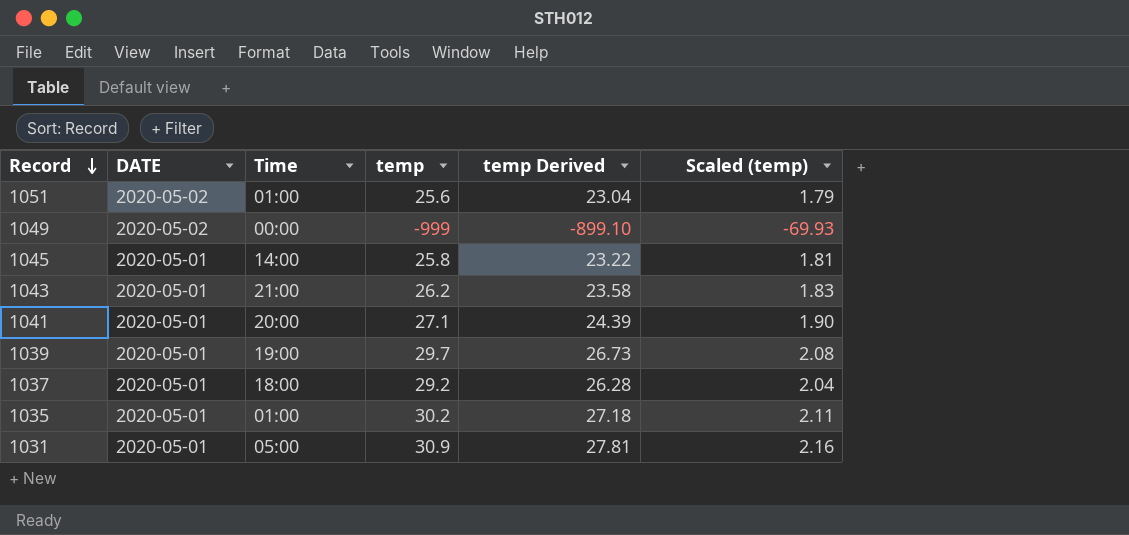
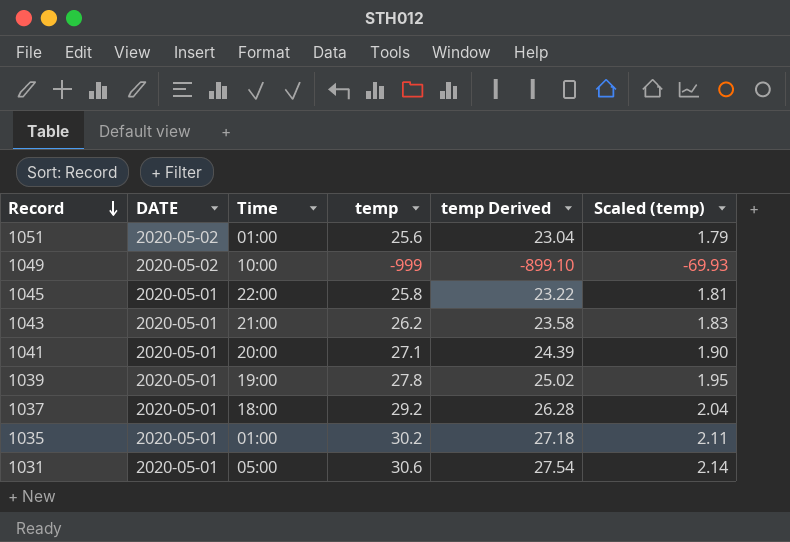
1049 | Time: 00:00 -> 10:00
1045 | Time: 14:00 -> 22:00
1039 | temp: 29.7 -> 27.8
1039 | temp Derived: 26.73 -> 25.02
1039 | Scaled (temp): 2.08 -> 1.95
1031 | temp: 30.9 -> 30.6
1031 | temp Derived: 27.81 -> 27.54
1031 | Scaled (temp): 2.16 -> 2.14

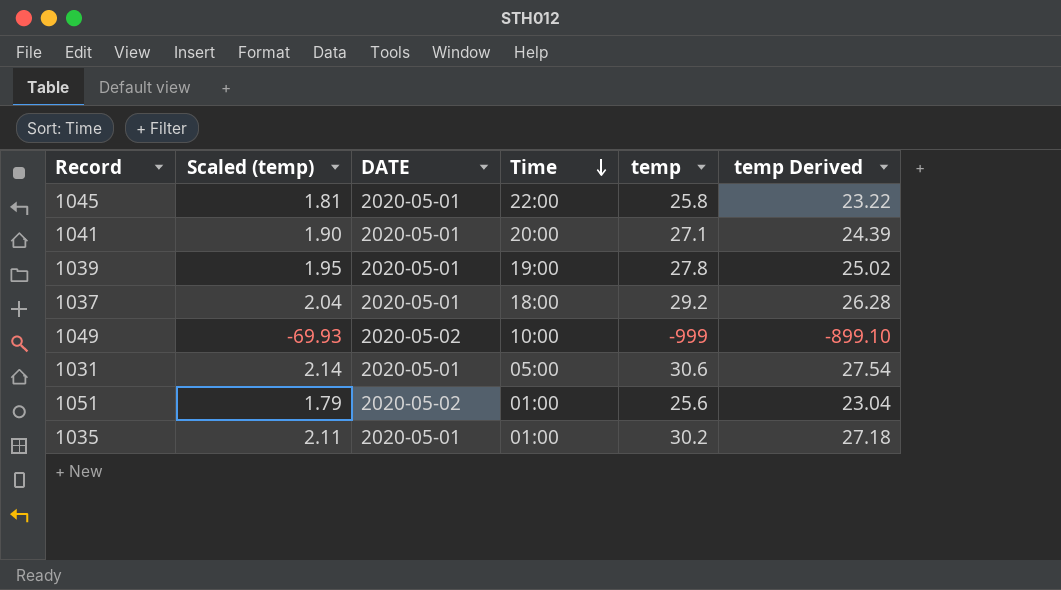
row order: Record descending -> Time descending
column Scaled (temp) | position: 6 -> 2
row 1043: 2020-05-01 | 21:00 | 26.2 | 23.58 | 1.83 -> none

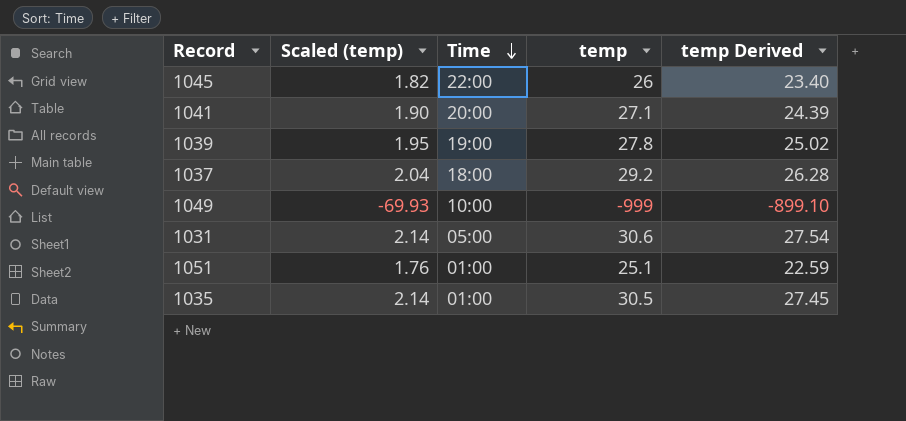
column DATE | position: 3 -> none
1045 | Scaled (temp): 1.81 -> 1.82
1045 | temp: 25.8 -> 26
1045 | temp Derived: 23.22 -> 23.40
1051 | Scaled (temp): 1.79 -> 1.76
1051 | temp: 25.6 -> 25.1
1051 | temp Derived: 23.04 -> 22.59
1035 | Scaled (temp): 2.11 -> 2.14
1035 | temp: 30.2 -> 30.5
1035 | temp Derived: 27.18 -> 27.45

